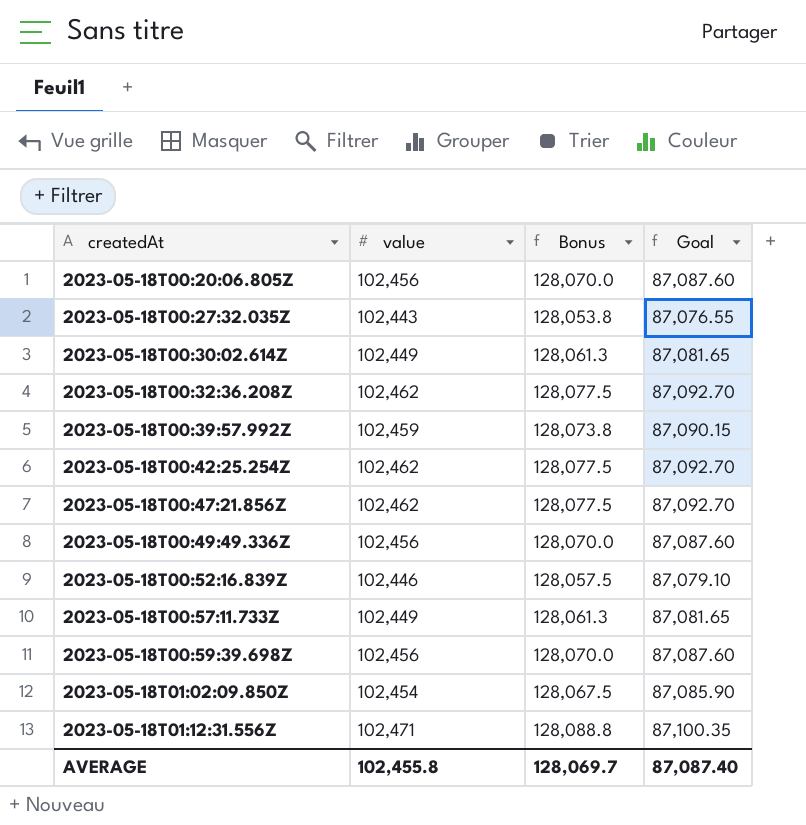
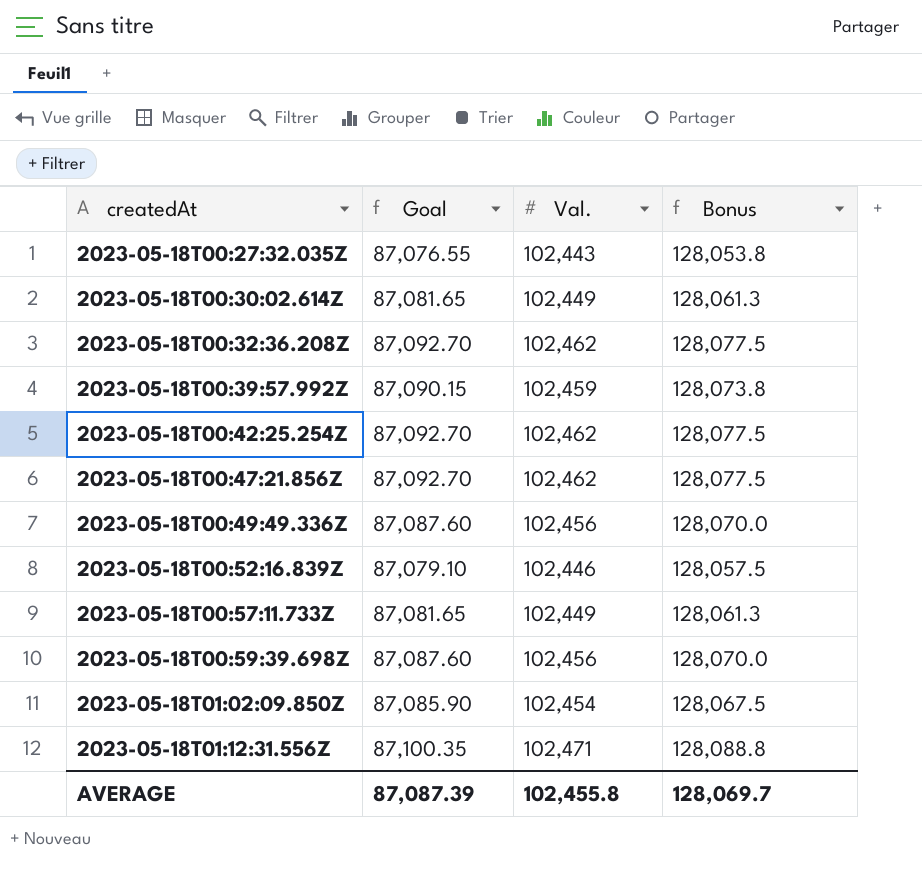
column Goal | position: 4 -> 2
column name: value -> Val.
row 2023-05-18T00:20:06.805Z: 102,456 | 128,070.0 | 87,087.60 -> none
AVERAGE | Goal: 87,087.40 -> 87,087.39

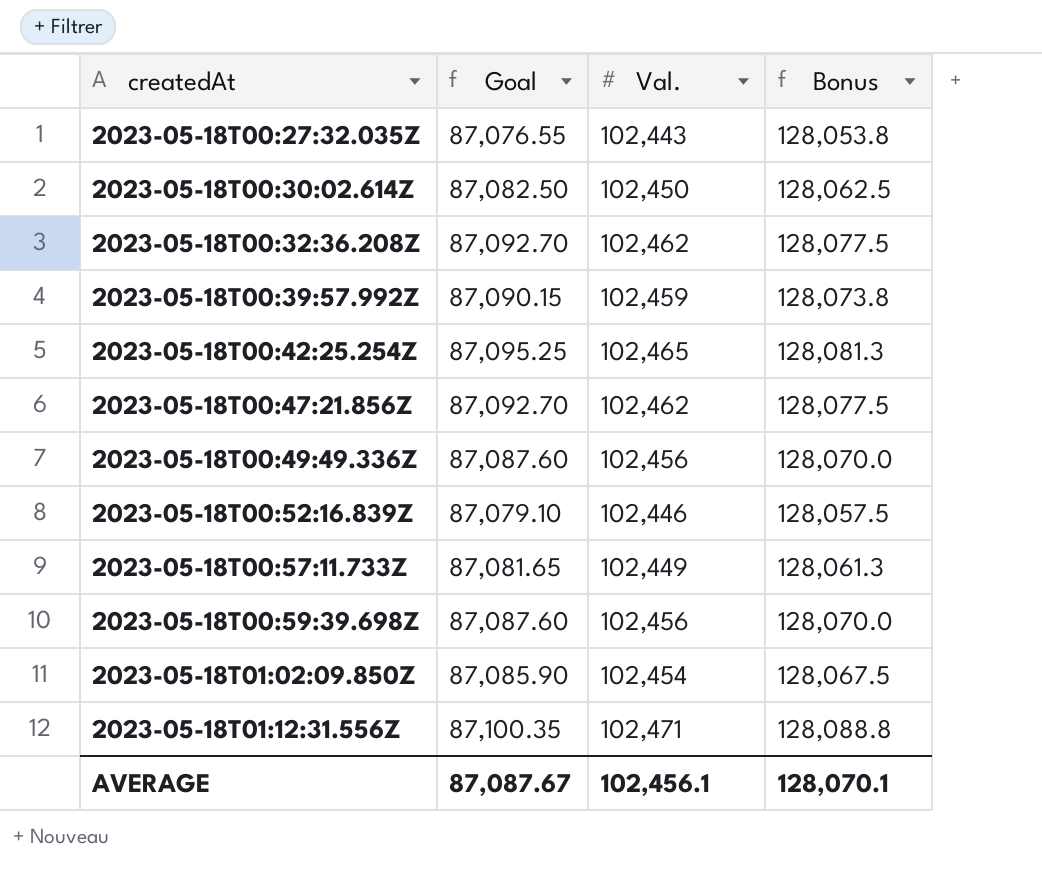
2023-05-18T00:30:02.614Z | Goal: 87,081.65 -> 87,082.50
2023-05-18T00:30:02.614Z | Val.: 102,449 -> 102,450
2023-05-18T00:30:02.614Z | Bonus: 128,061.3 -> 128,062.5
2023-05-18T00:42:25.254Z | Goal: 87,092.70 -> 87,095.25
2023-05-18T00:42:25.254Z | Val.: 102,462 -> 102,465
2023-05-18T00:42:25.254Z | Bonus: 128,077.5 -> 128,081.3
AVERAGE | Goal: 87,087.39 -> 87,087.67
AVERAGE | Val.: 102,455.8 -> 102,456.1
AVERAGE | Bonus: 128,069.7 -> 128,070.1

